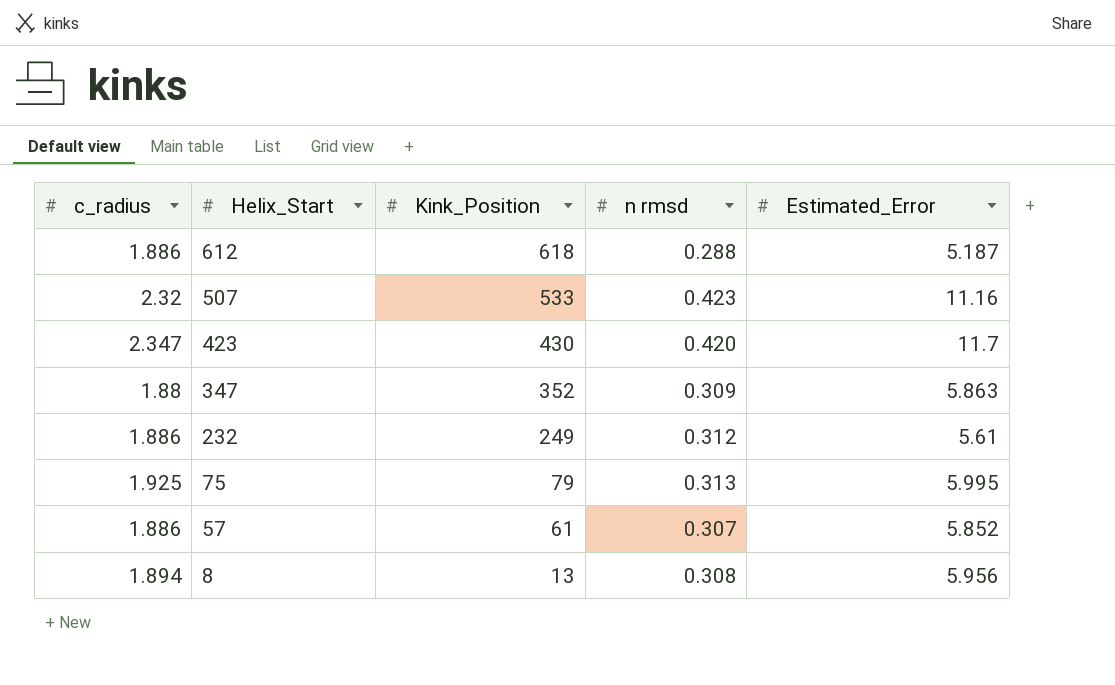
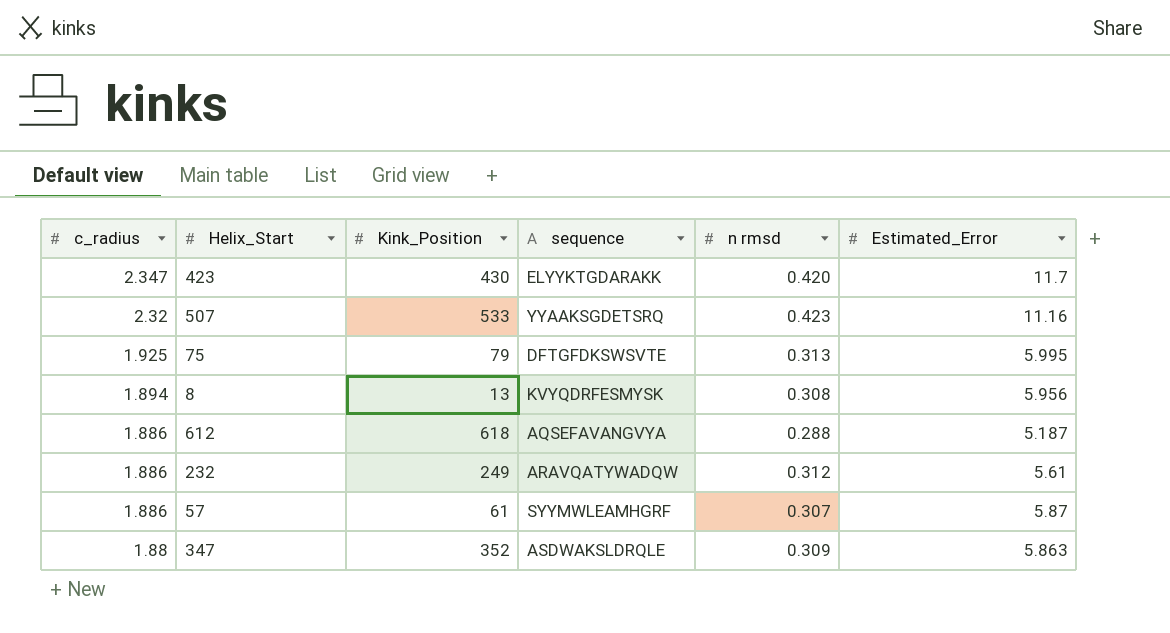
row order: Helix_Start descending -> c_radius descending
column sequence | position: none -> 4
57 | Estimated_Error: 5.852 -> 5.87

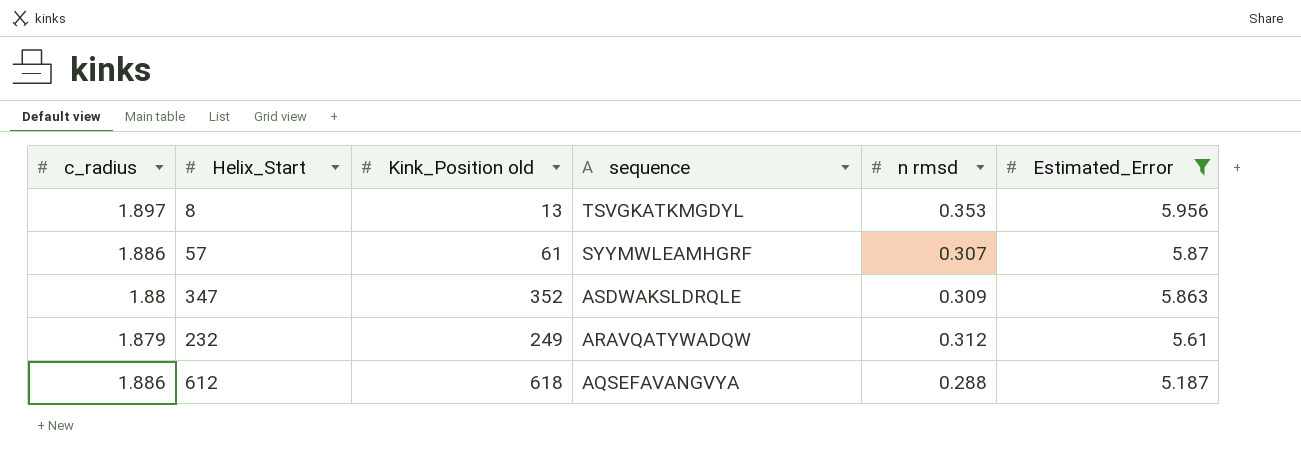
filter: none -> Estimated_Error <= 5.956
row order: c_radius descending -> sequence descending
column name: Kink_Position -> Kink_Position old
8 | c_radius: 1.894 -> 1.897
8 | sequence: KVYQDRFESMYSK -> TSVGKATKMGDYL
8 | n rmsd: 0.308 -> 0.353
232 | c_radius: 1.886 -> 1.879

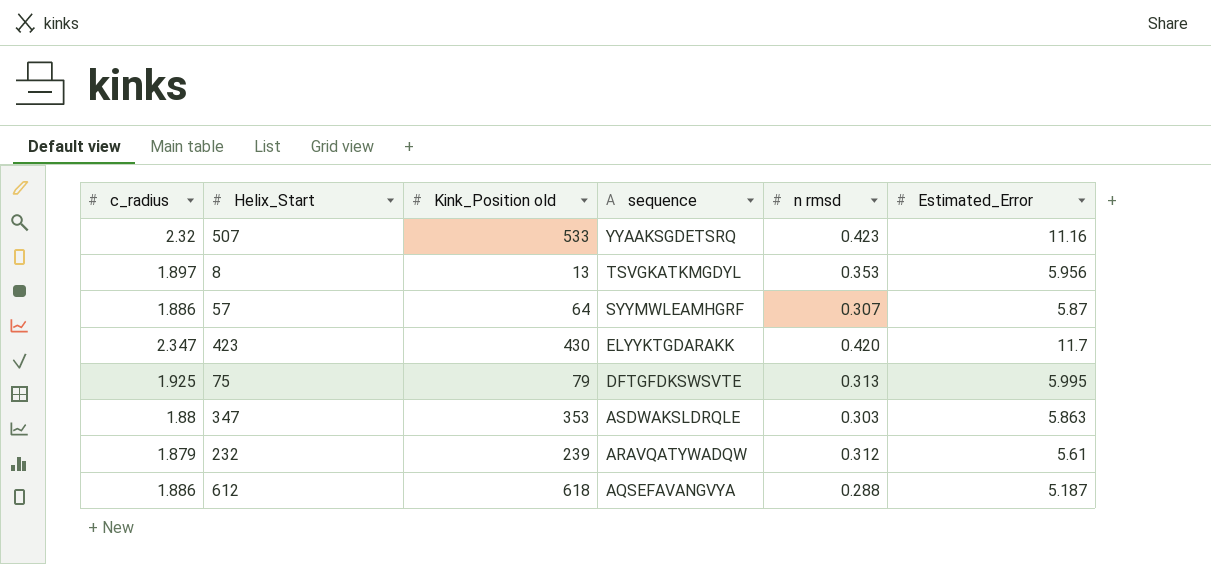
filter: Estimated_Error <= 5.956 -> none
57 | Kink_Position old: 61 -> 64
347 | Kink_Position old: 352 -> 353
347 | n rmsd: 0.309 -> 0.303
232 | Kink_Position old: 249 -> 239

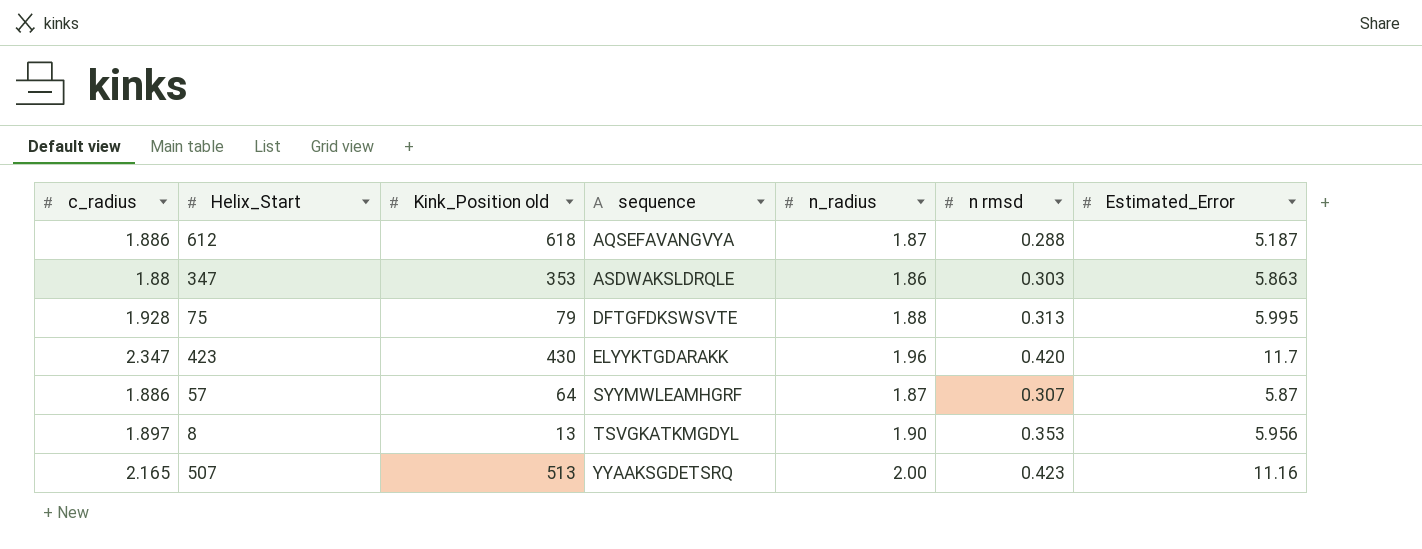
row order: sequence descending -> sequence ascending
column n_radius | position: none -> 5
row 232: 1.879 | 239 | ARAVQATYWADQW | 0.312 | 5.61 -> none
75 | c_radius: 1.925 -> 1.928
507 | c_radius: 2.32 -> 2.165
507 | Kink_Position old: 533 -> 513

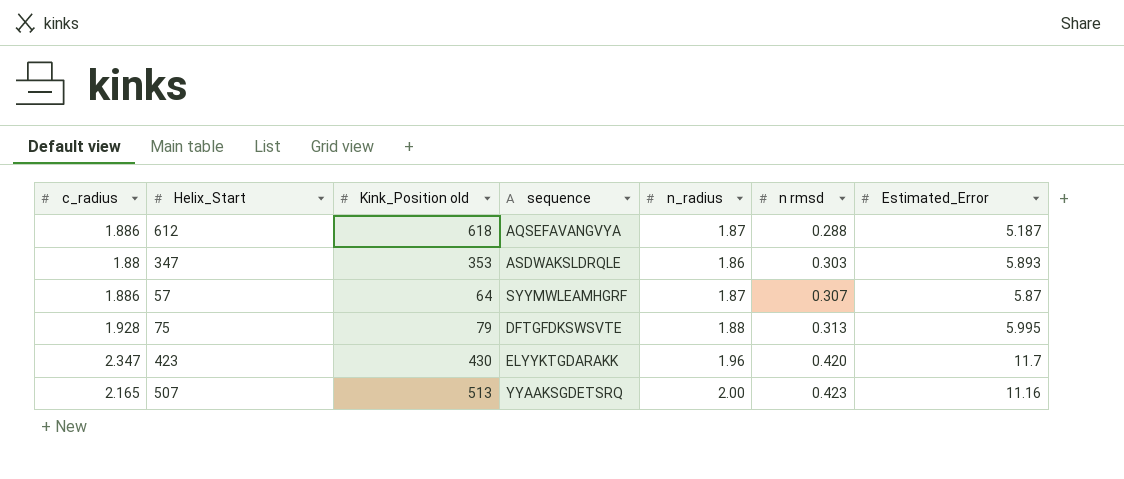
row order: sequence ascending -> n rmsd ascending
row 8: 1.897 | 13 | TSVGKATKMGDYL | 1.90 | 0.353 | 5.956 -> none
347 | Estimated_Error: 5.863 -> 5.893

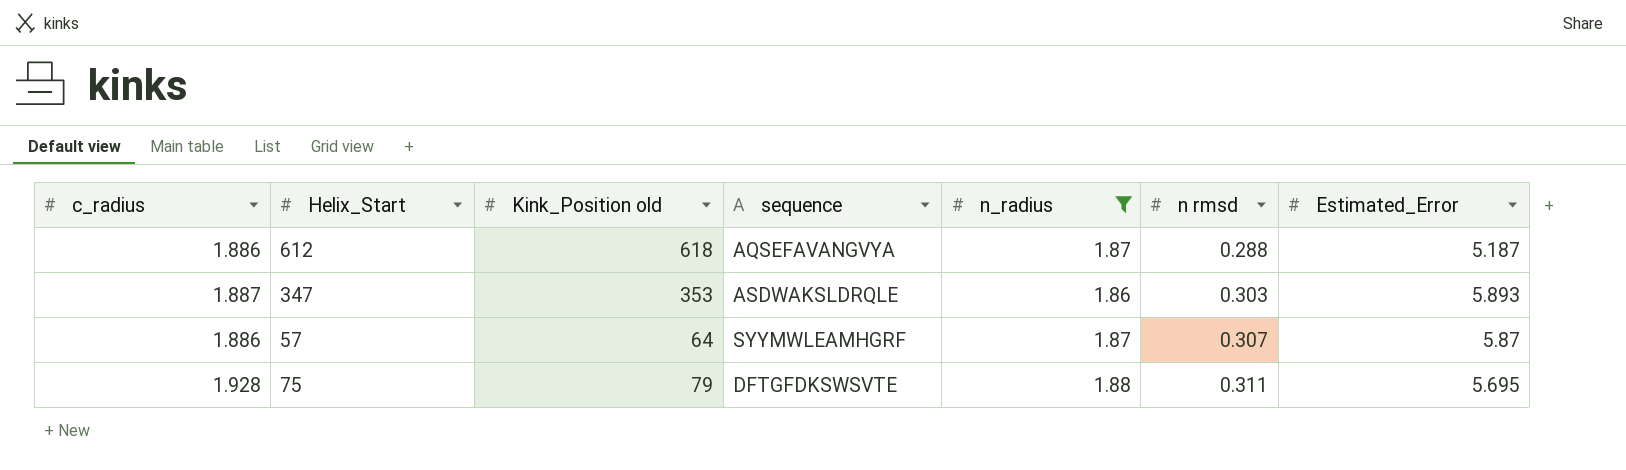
filter: none -> n_radius <= 1.88
347 | c_radius: 1.88 -> 1.887
75 | n rmsd: 0.313 -> 0.311
75 | Estimated_Error: 5.995 -> 5.695

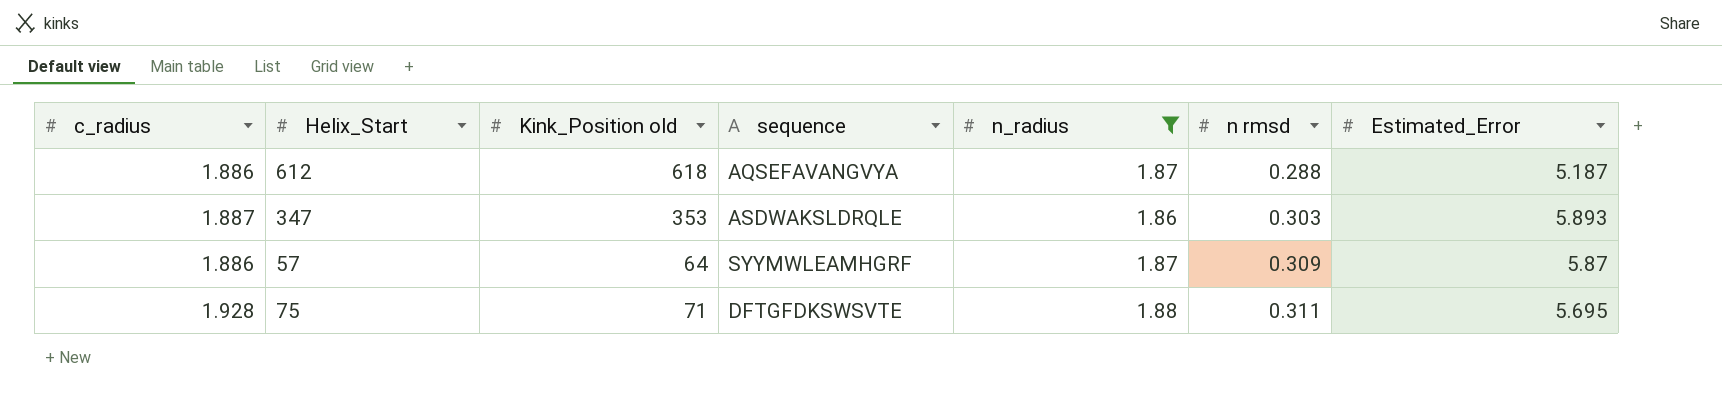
57 | n rmsd: 0.307 -> 0.309
75 | Kink_Position old: 79 -> 71

